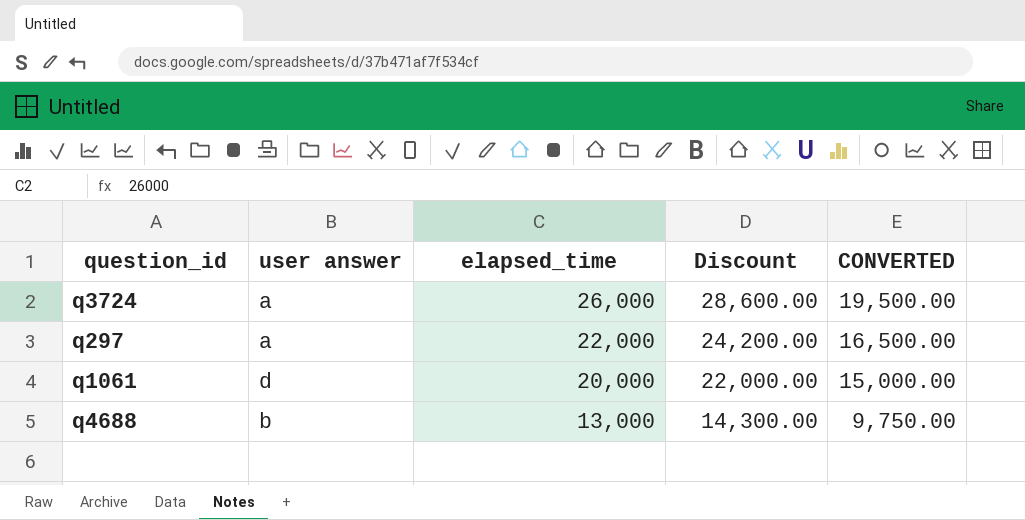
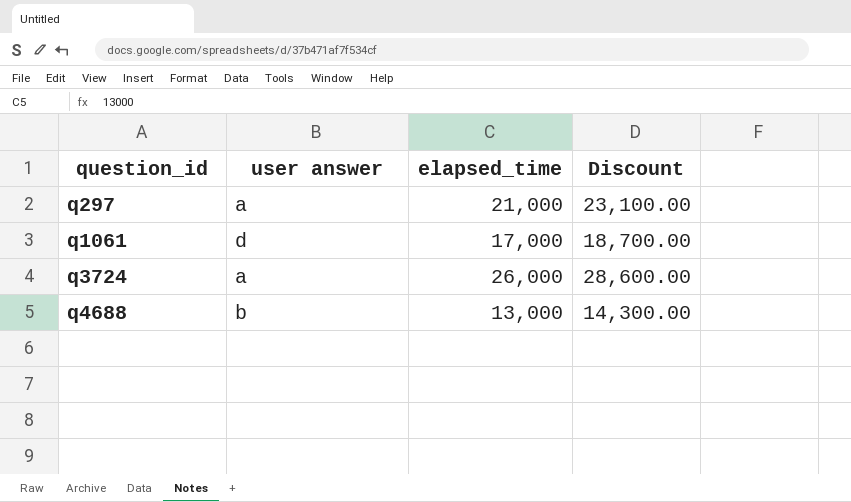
row order: elapsed_time descending -> question_id ascending
column CONVERTED | formula: [elapsed_time] * 0.75 -> none
q297 | elapsed_time: 22,000 -> 21,000
q297 | Discount: 24,200.00 -> 23,100.00
q1061 | elapsed_time: 20,000 -> 17,000
q1061 | Discount: 22,000.00 -> 18,700.00

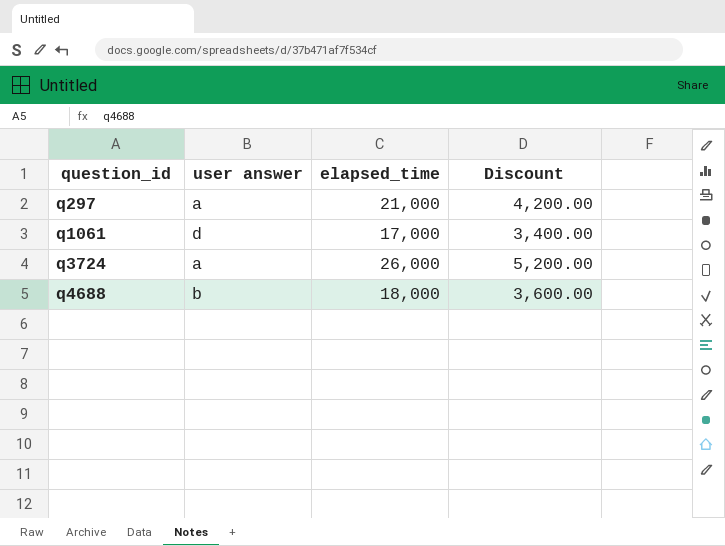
column Discount | formula: [elapsed_time] * 1.1 -> [elapsed_time] * 0.2
q4688 | elapsed_time: 13,000 -> 18,000

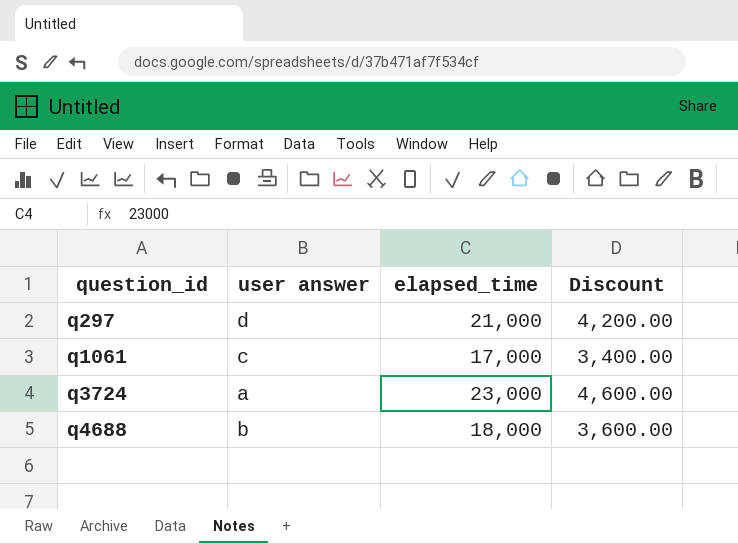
q297 | user answer: a -> d
q1061 | user answer: d -> c
q3724 | elapsed_time: 26,000 -> 23,000
q3724 | Discount: 5,200.00 -> 4,600.00

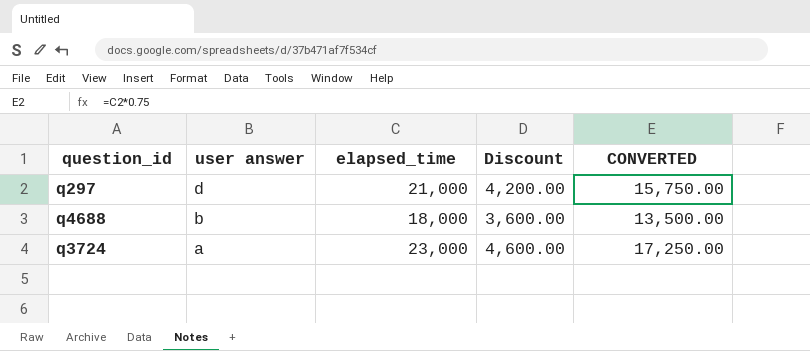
row order: question_id ascending -> user answer descending
column CONVERTED | formula: none -> [elapsed_time] * 0.75
row q1061: c | 17,000 | 3,400.00 -> none

